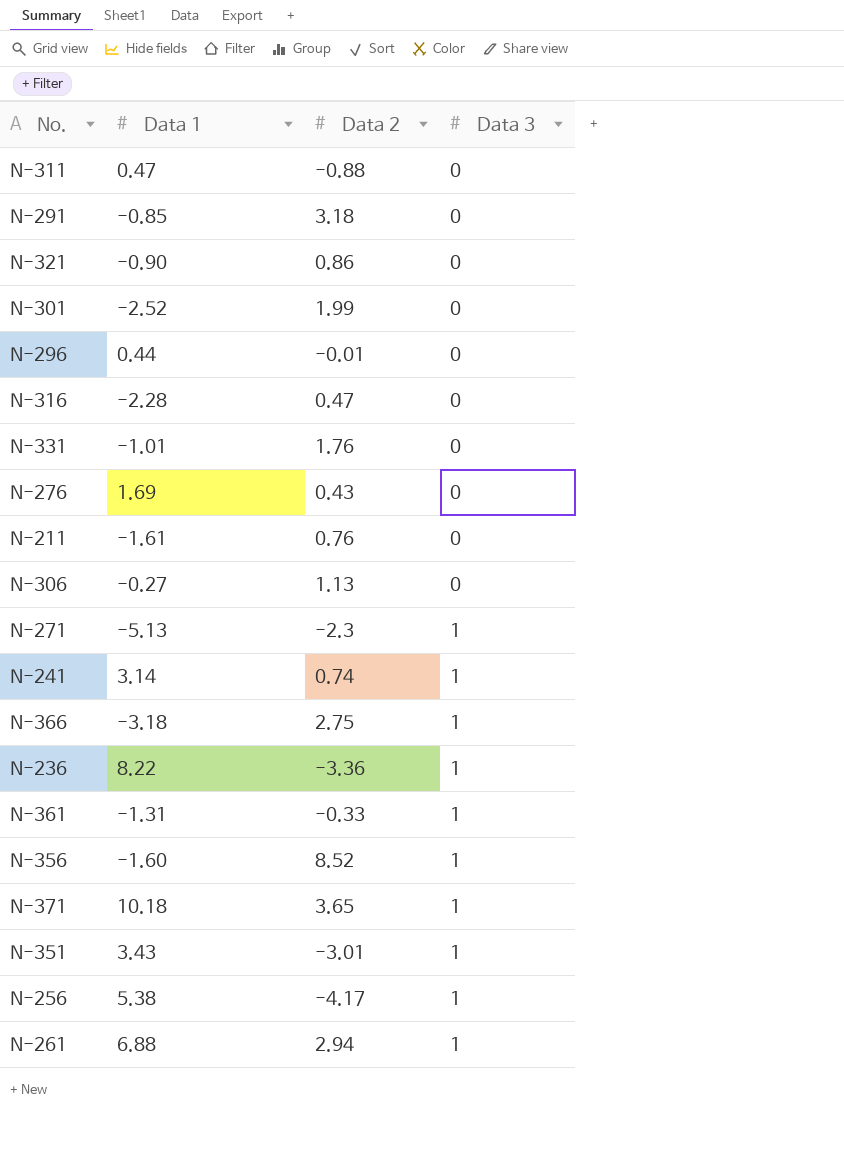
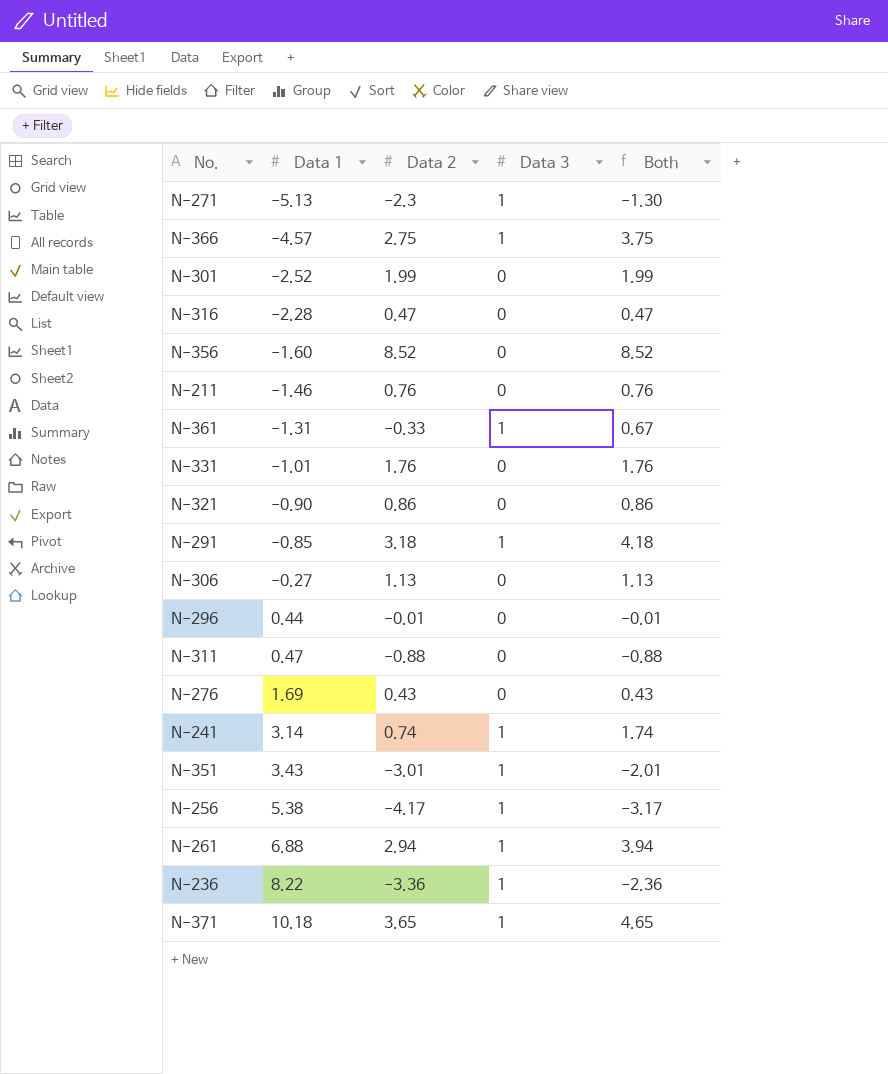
row order: Data 3 ascending -> Data 1 ascending
column Both | formula: none -> [Data 2] + [Data 3]
N-366 | Data 1: -3.18 -> -4.57
N-356 | Data 3: 1 -> 0
N-211 | Data 1: -1.61 -> -1.46
N-291 | Data 3: 0 -> 1

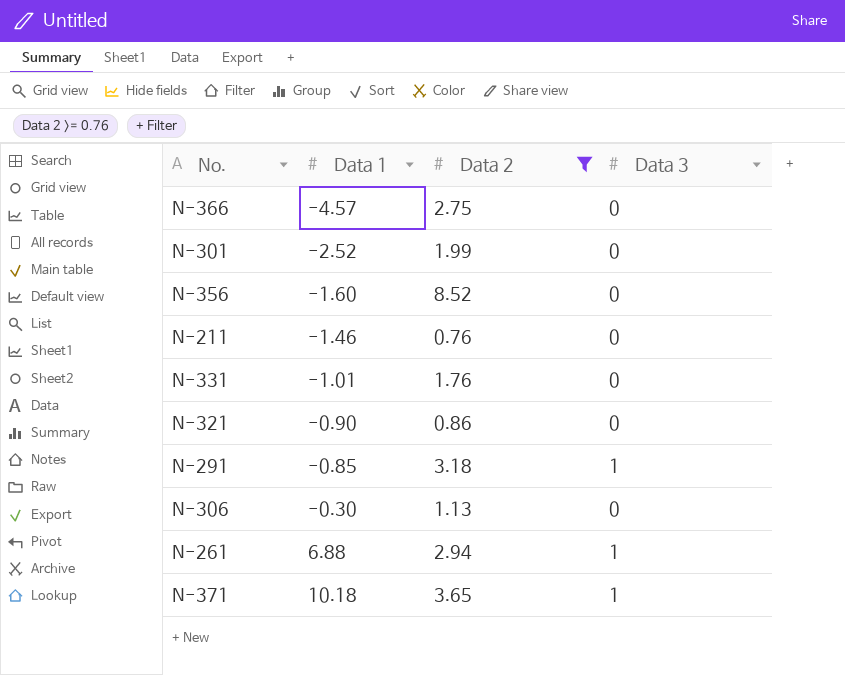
filter: none -> Data 2 >= 0.76
column Both | formula: [Data 2] + [Data 3] -> none
N-366 | Data 3: 1 -> 0
N-306 | Data 1: -0.27 -> -0.30

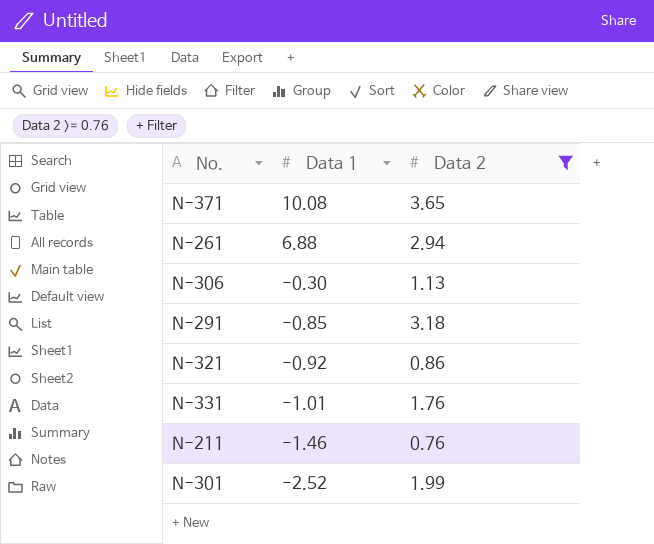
row order: Data 1 ascending -> Data 1 descending
column Data 3 | position: 4 -> none
row N-366: -4.57 | 2.75 | 0 -> none
row N-356: -1.60 | 8.52 | 0 -> none
N-371 | Data 1: 10.18 -> 10.08
N-321 | Data 1: -0.90 -> -0.92

